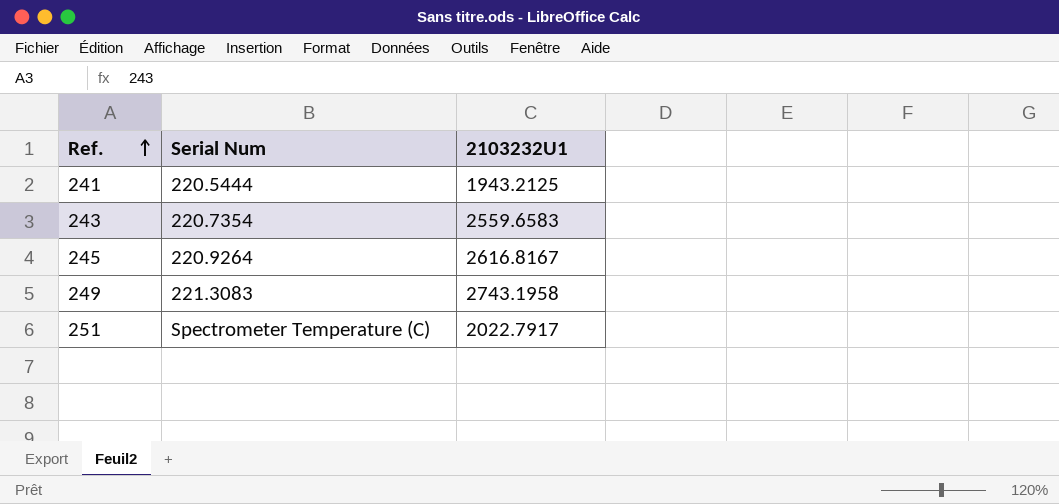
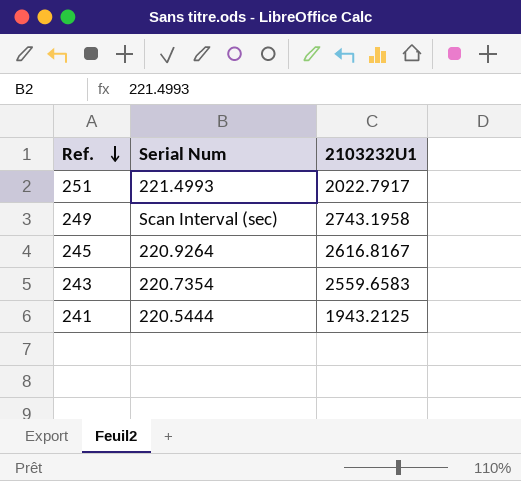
row order: Ref. ascending -> Ref. descending
251 | Serial Num: Spectrometer Temperature (C) -> 221.4993
249 | Serial Num: 221.3083 -> Scan Interval (sec)

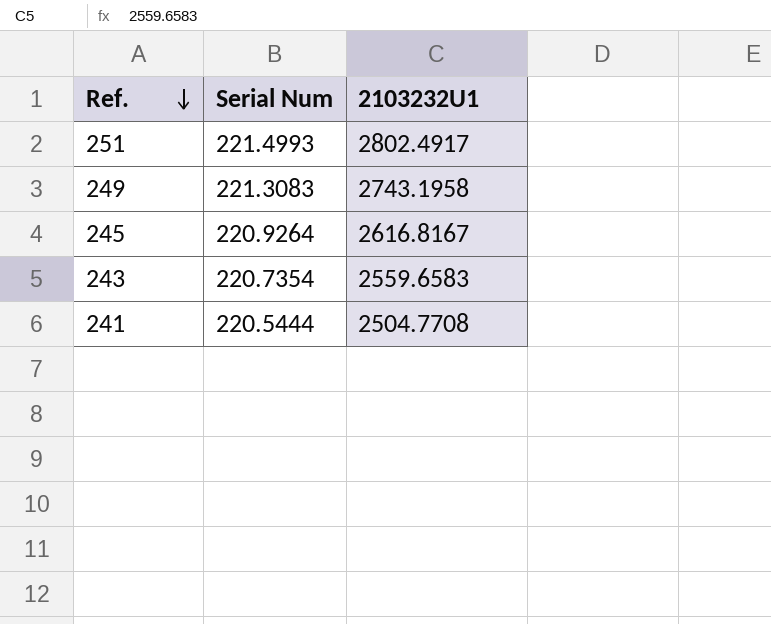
251 | 2103232U1: 2022.7917 -> 2802.4917
249 | Serial Num: Scan Interval (sec) -> 221.3083
241 | 2103232U1: 1943.2125 -> 2504.7708

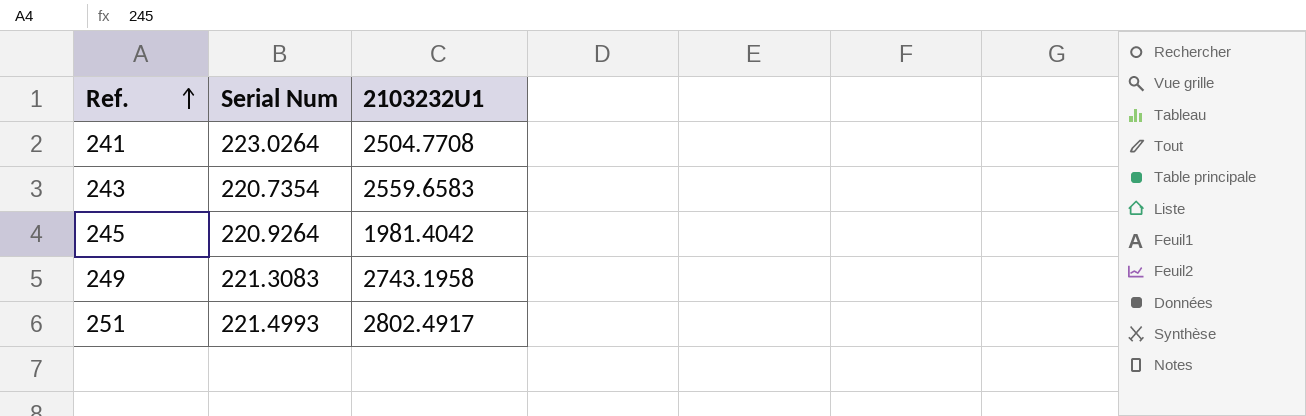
row order: Ref. descending -> Ref. ascending
241 | Serial Num: 220.5444 -> 223.0264
245 | 2103232U1: 2616.8167 -> 1981.4042

